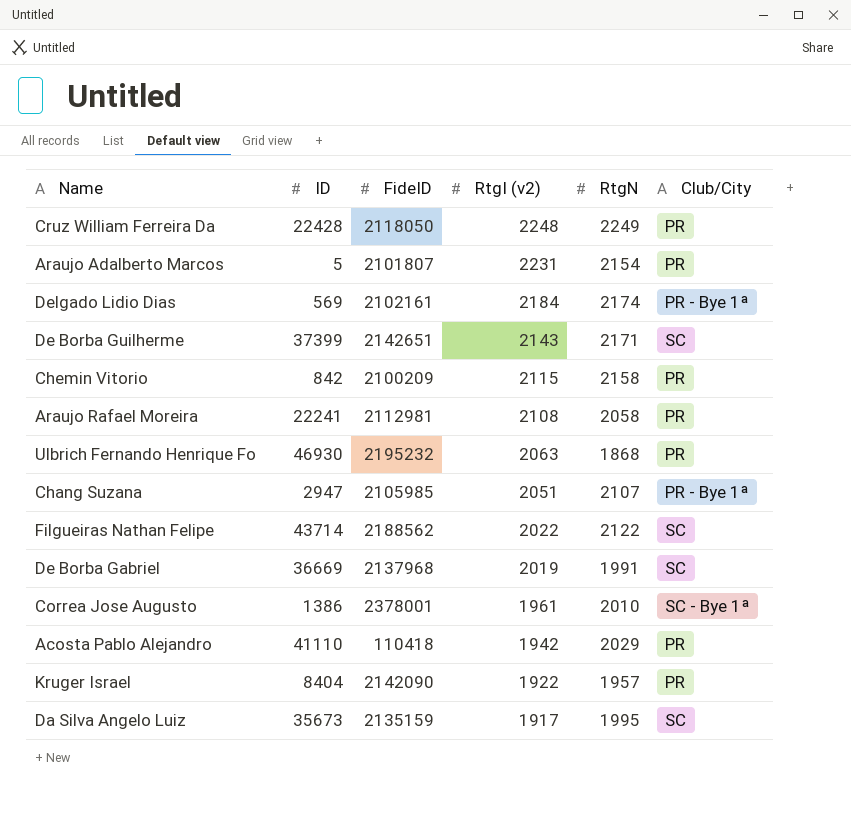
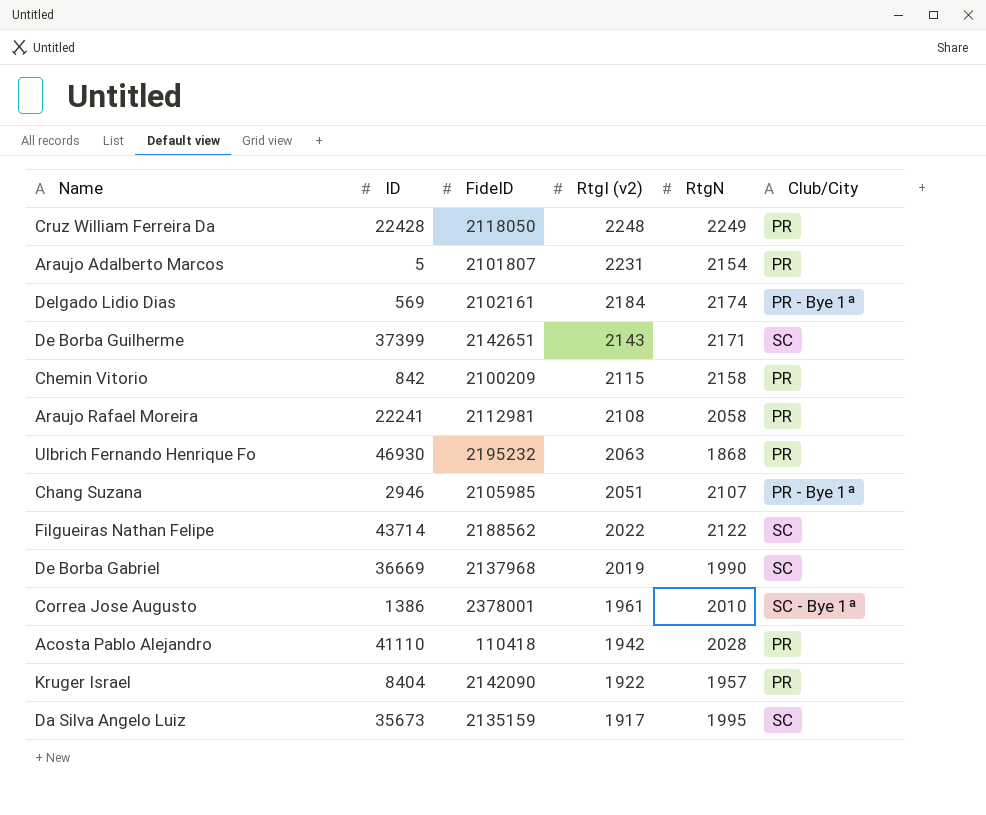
Chang Suzana | ID: 2947 -> 2946
De Borba Gabriel | RtgN: 1991 -> 1990
Acosta Pablo Alejandro | RtgN: 2029 -> 2028

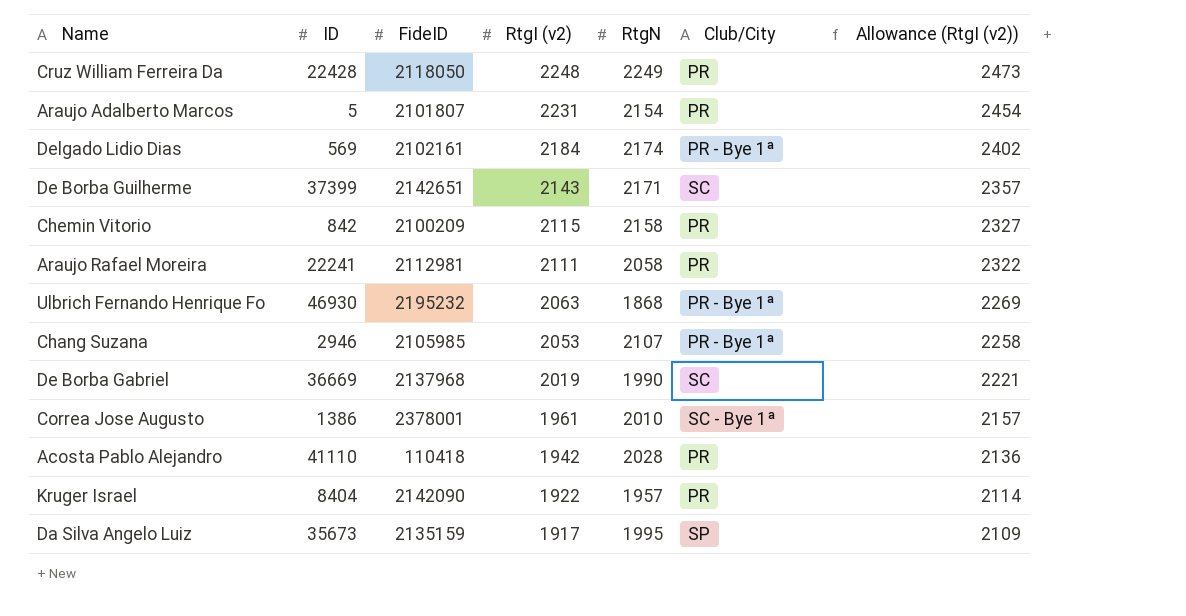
column Allowance (RtgI (v2)) | formula: none -> [RtgI (v2)] * 1.1
row Filgueiras Nathan Felipe: 43714 | 2188562 | 2022 | 2122 | SC -> none
Araujo Rafael Moreira | RtgI (v2): 2108 -> 2111
Ulbrich Fernando Henrique Fo | Club/City: PR -> PR - Bye 1ª
Chang Suzana | RtgI (v2): 2051 -> 2053
Da Silva Angelo Luiz | Club/City: SC -> SP

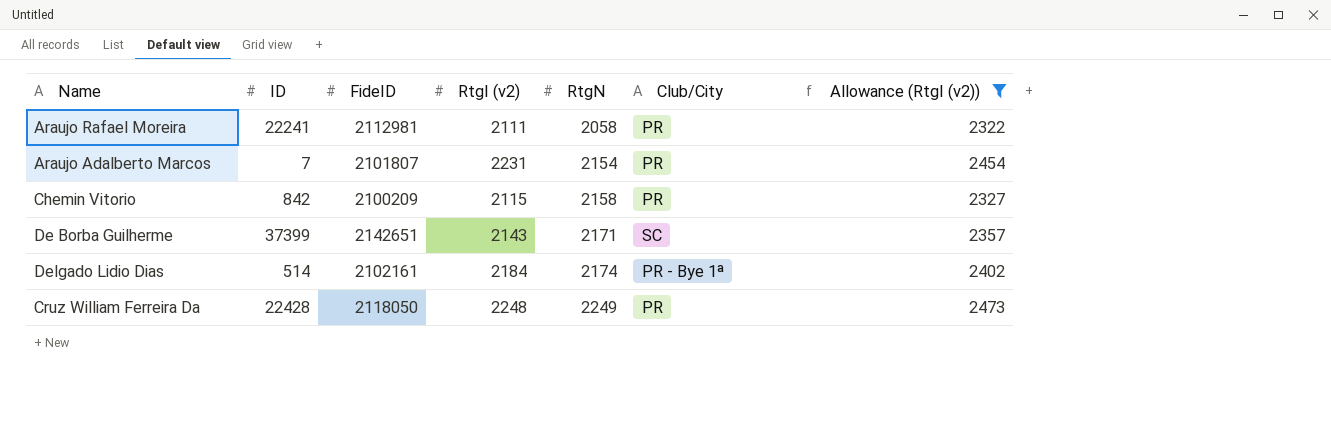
filter: none -> Allowance (RtgI (v2)) >= 2322
row order: RtgI (v2) descending -> RtgN ascending
Araujo Adalberto Marcos | ID: 5 -> 7
Delgado Lidio Dias | ID: 569 -> 514

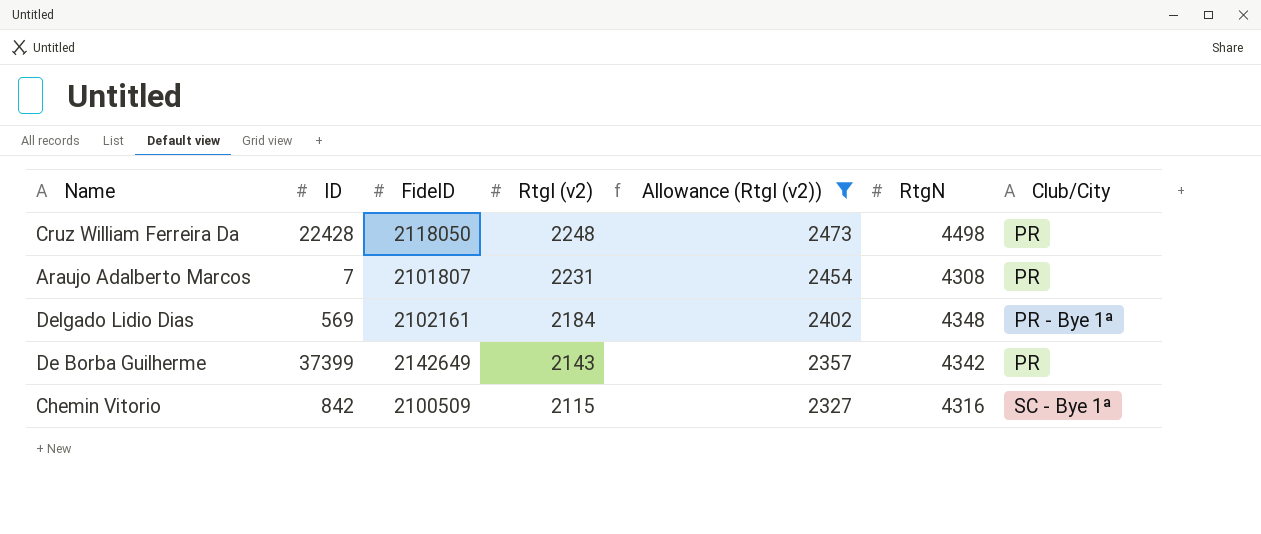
row order: RtgN ascending -> RtgI (v2) descending
column Allowance (RtgI (v2)) | position: 7 -> 5
row Araujo Rafael Moreira: 22241 | 2112981 | 2111 | 2058 | PR | 2322 -> none
Cruz William Ferreira Da | RtgN: 2249 -> 4498
Araujo Adalberto Marcos | RtgN: 2154 -> 4308
Delgado Lidio Dias | ID: 514 -> 569
Delgado Lidio Dias | RtgN: 2174 -> 4348
De Borba Guilherme | FideID: 2142651 -> 2142649
De Borba Guilherme | RtgN: 2171 -> 4342
De Borba Guilherme | Club/City: SC -> PR
Chemin Vitorio | FideID: 2100209 -> 2100509
Chemin Vitorio | RtgN: 2158 -> 4316
Chemin Vitorio | Club/City: PR -> SC - Bye 1ª

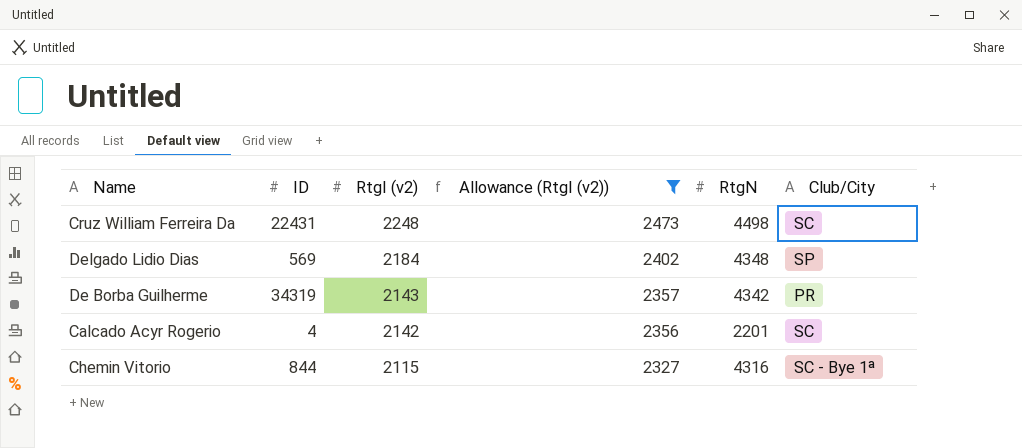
column FideID | position: 3 -> none
row Araujo Adalberto Marcos: 7 | 2101807 | 2231 | 2454 | 4308 | PR -> none
Cruz William Ferreira Da | ID: 22428 -> 22431
Cruz William Ferreira Da | Club/City: PR -> SC
Delgado Lidio Dias | Club/City: PR - Bye 1ª -> SP
De Borba Guilherme | ID: 37399 -> 34319
row Calcado Acyr Rogerio: none -> 4 | 2142 | 2356 | 2201 | SC
Chemin Vitorio | ID: 842 -> 844

